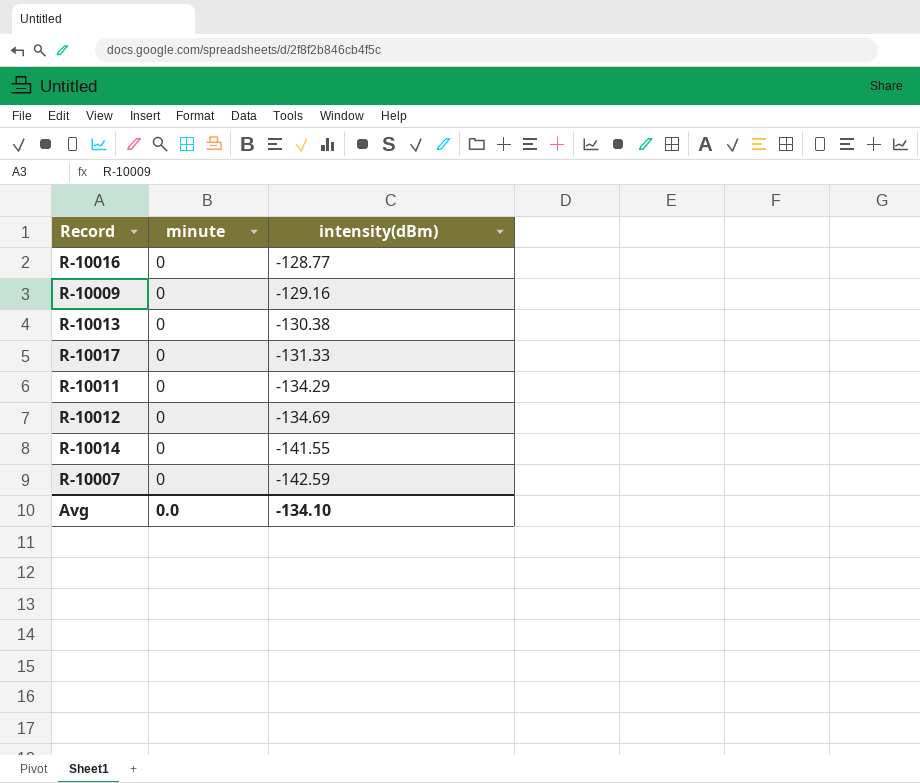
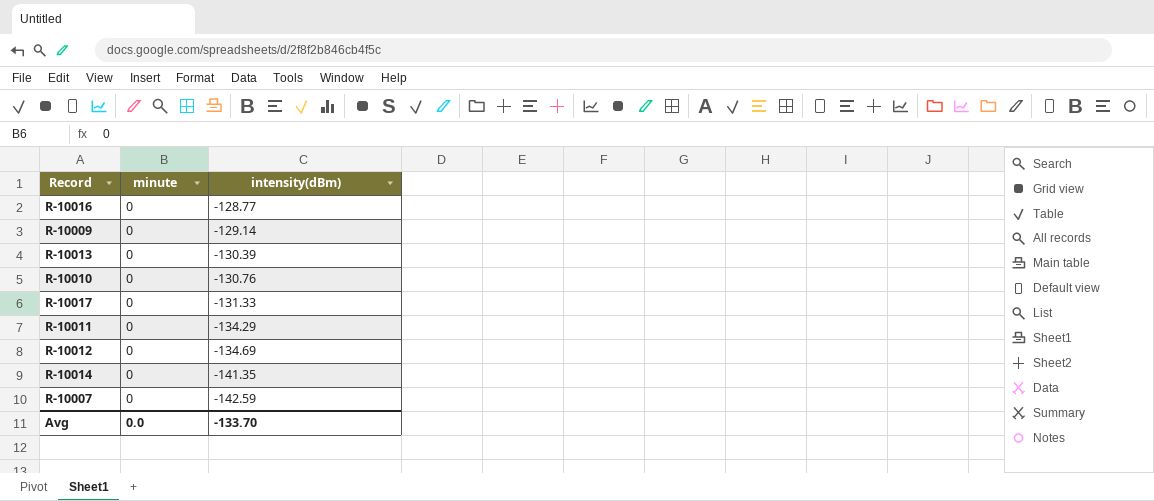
R-10009 | intensity(dBm): -129.16 -> -129.14
R-10013 | intensity(dBm): -130.38 -> -130.39
row R-10010: none -> 0 | -130.76
R-10014 | intensity(dBm): -141.55 -> -141.35
Avg | intensity(dBm): -134.10 -> -133.70

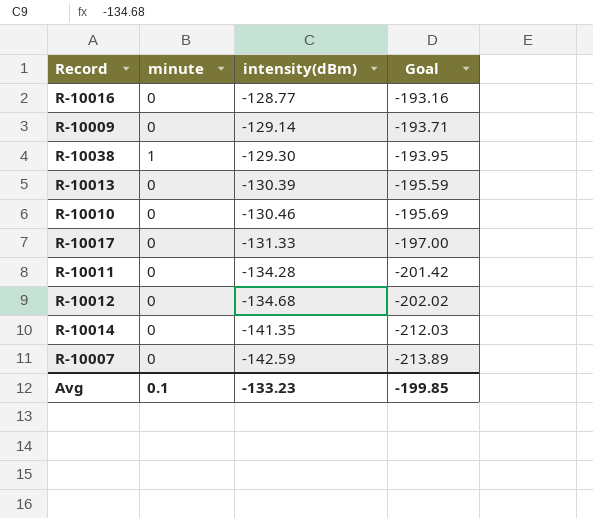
column Goal | formula: none -> [intensity(dBm)] * 1.5
row R-10038: none -> 1 | -129.30 | -193.95
R-10010 | intensity(dBm): -130.76 -> -130.46
R-10011 | intensity(dBm): -134.29 -> -134.28
R-10012 | intensity(dBm): -134.69 -> -134.68
Avg | minute: 0.0 -> 0.1
Avg | intensity(dBm): -133.70 -> -133.23

